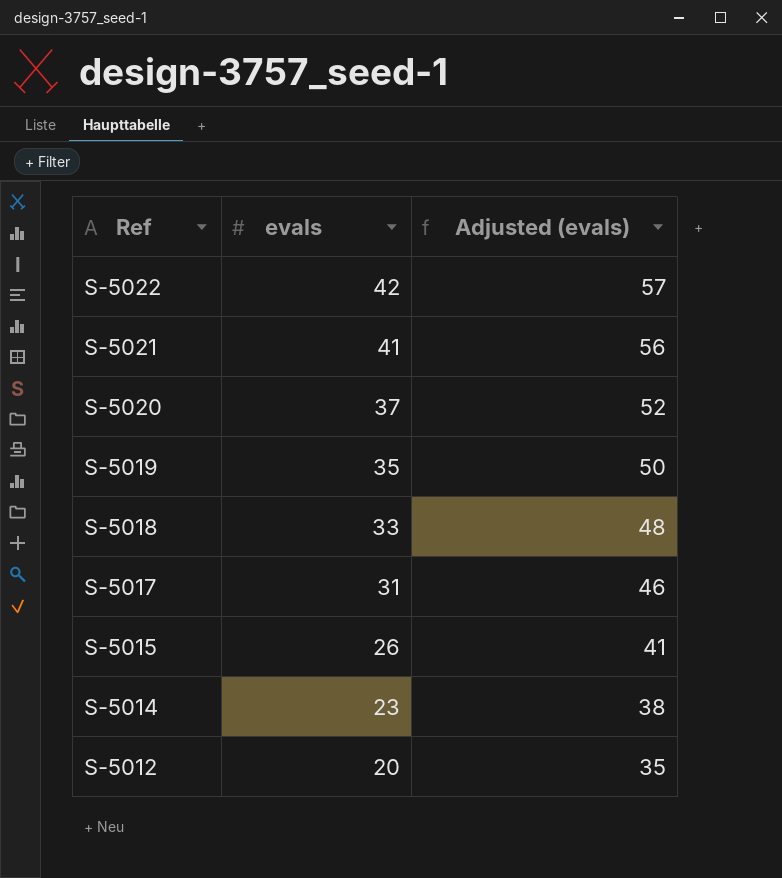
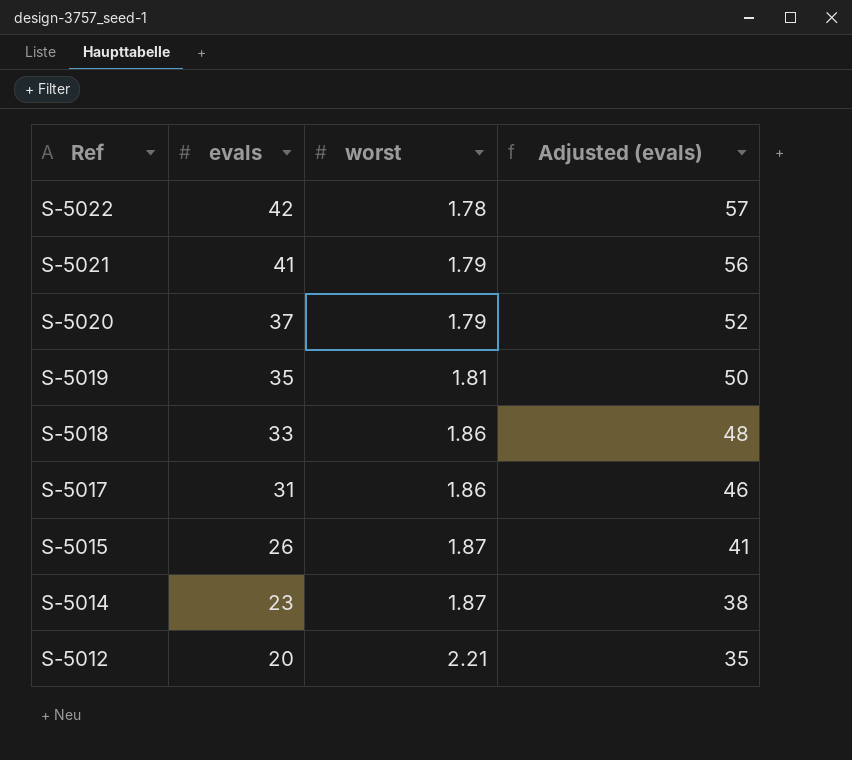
column worst | position: none -> 3

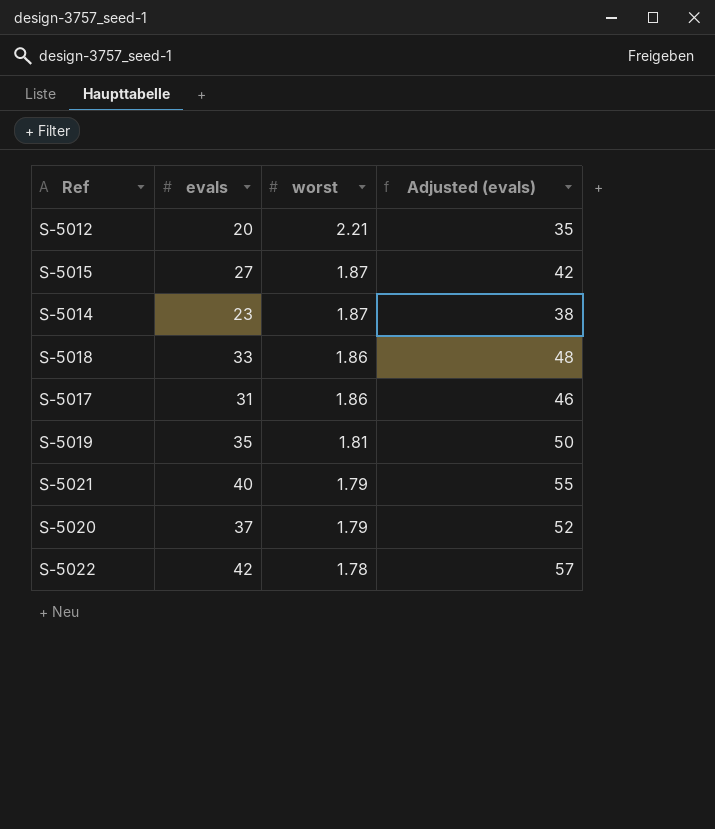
row order: Ref descending -> worst descending
S-5015 | evals: 26 -> 27
S-5015 | Adjusted (evals): 41 -> 42
S-5021 | evals: 41 -> 40
S-5021 | Adjusted (evals): 56 -> 55

